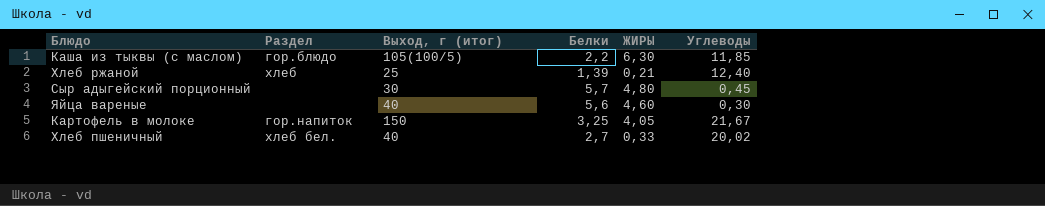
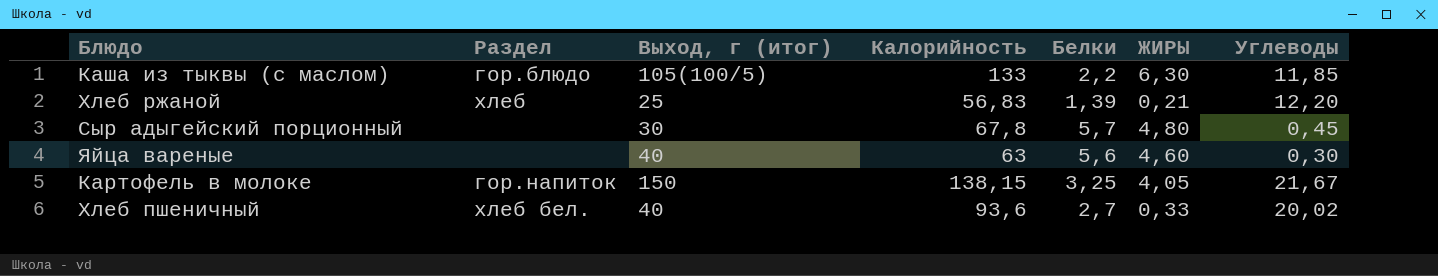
column Калорийность | position: none -> 4
Хлеб ржаной | Углеводы: 12,40 -> 12,20

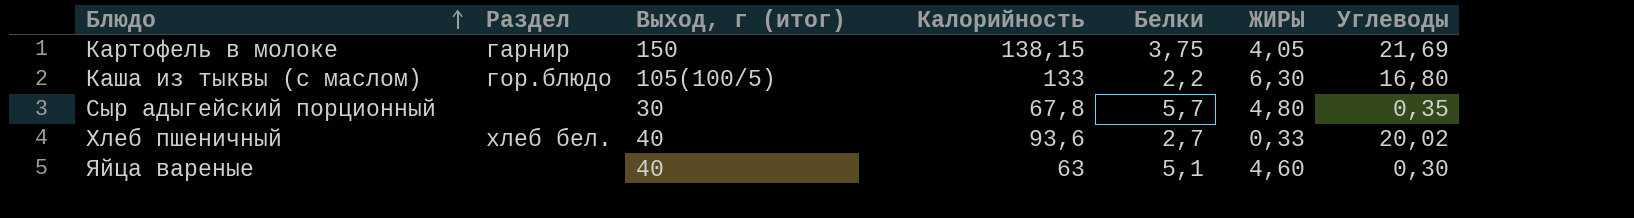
row order: none -> Блюдо ascending
row Хлеб ржаной: хлеб | 25 | 56,83 | 1,39 | 0,21 | 12,20 -> none
Картофель в молоке | Раздел: гор.напиток -> гарнир
Картофель в молоке | Белки: 3,25 -> 3,75
Картофель в молоке | Углеводы: 21,67 -> 21,69
Каша из тыквы (с маслом) | Углеводы: 11,85 -> 16,80
Сыр адыгейский порционный | Углеводы: 0,45 -> 0,35
Яйца вареные | Белки: 5,6 -> 5,1

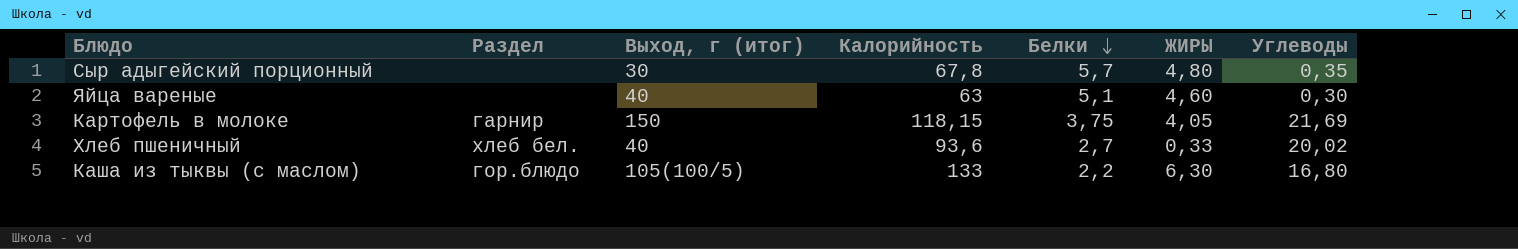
row order: Блюдо ascending -> Белки descending
Картофель в молоке | Калорийность: 138,15 -> 118,15

